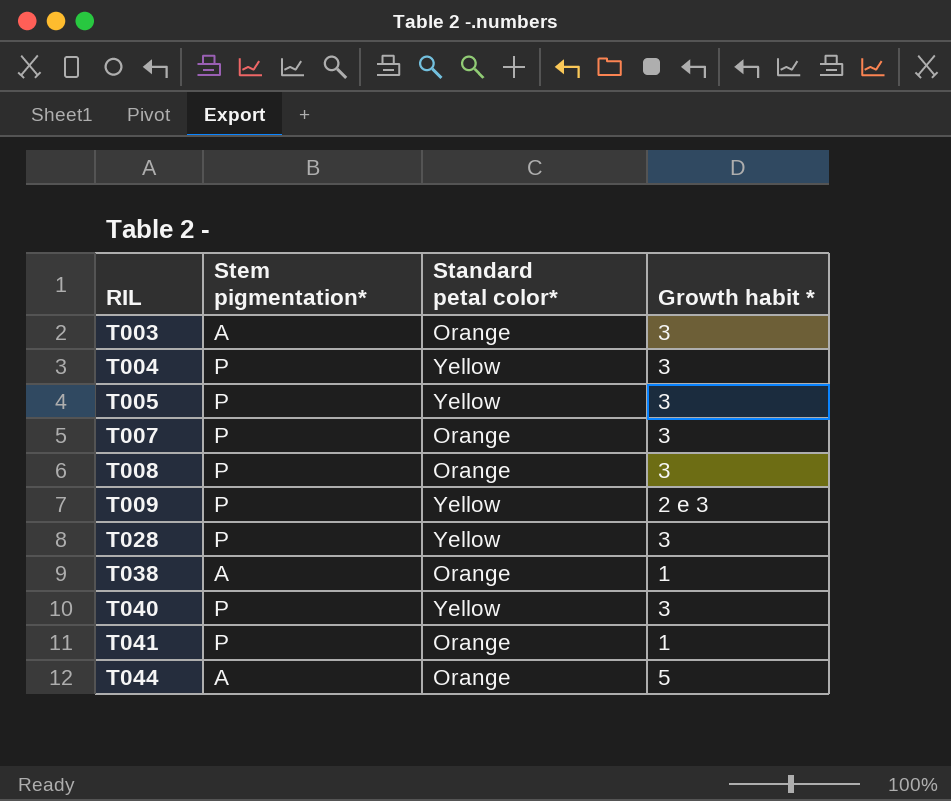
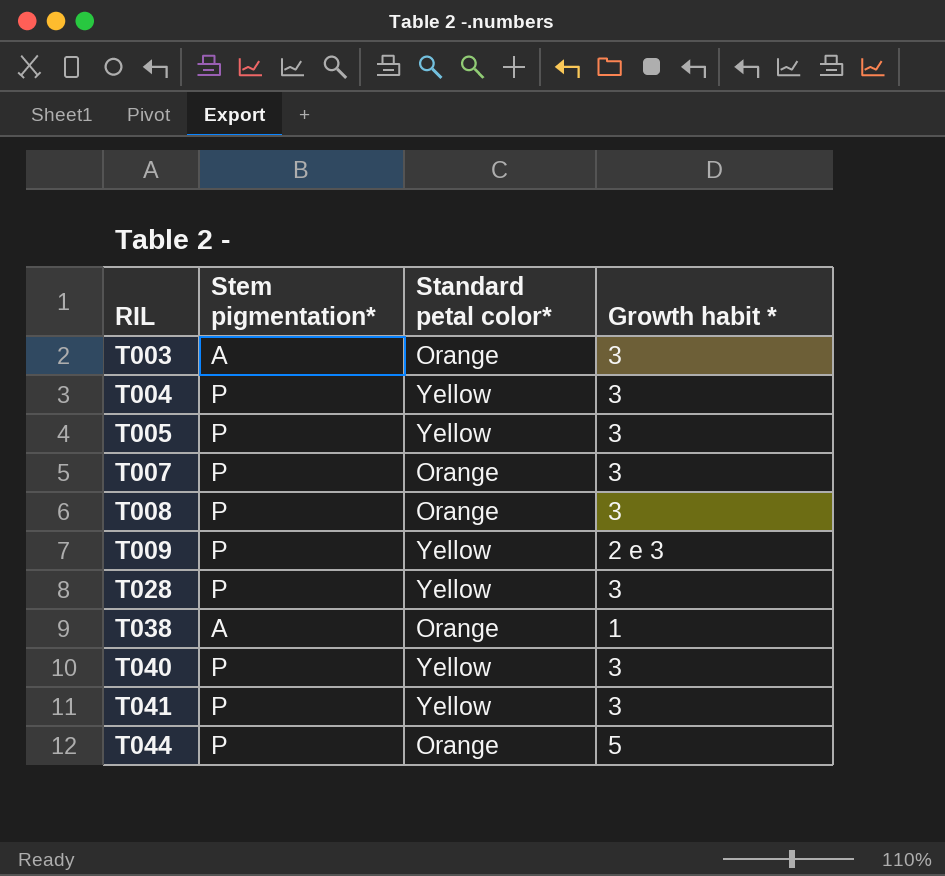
T041 | Standard petal color*: Orange -> Yellow
T041 | Growth habit *: 1 -> 3
T044 | Stem pigmentation*: A -> P

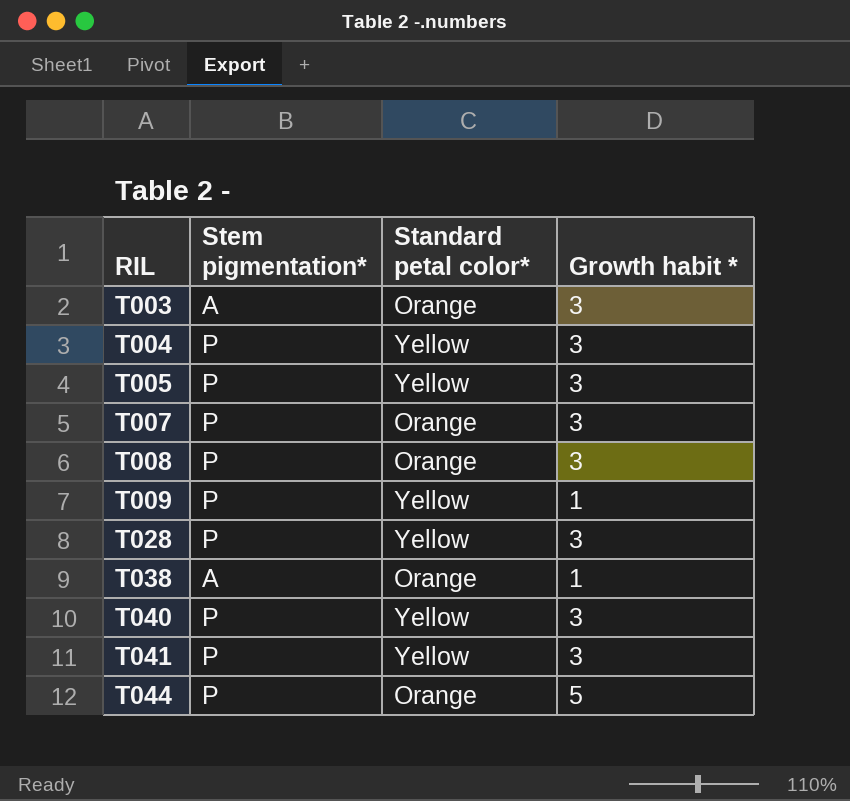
T009 | Growth habit *: 2 e 3 -> 1

